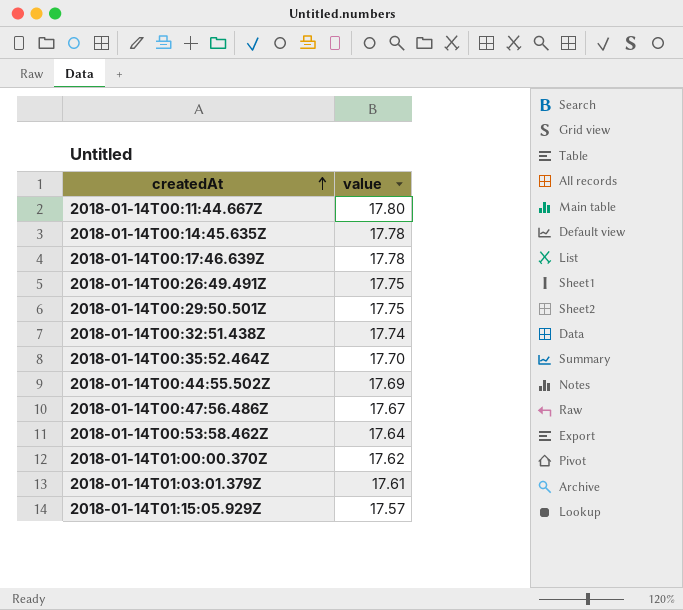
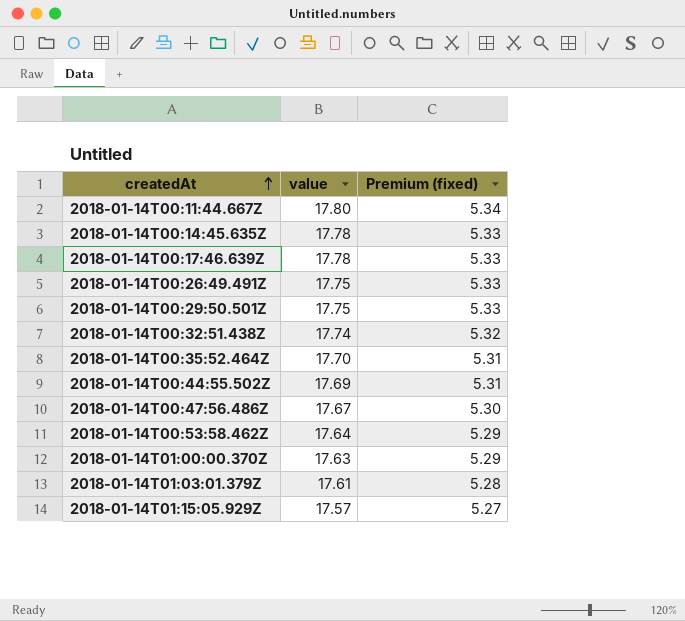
column Premium (fixed) | formula: none -> [value] * 0.3
2018-01-14T01:00:00.370Z | value: 17.62 -> 17.63

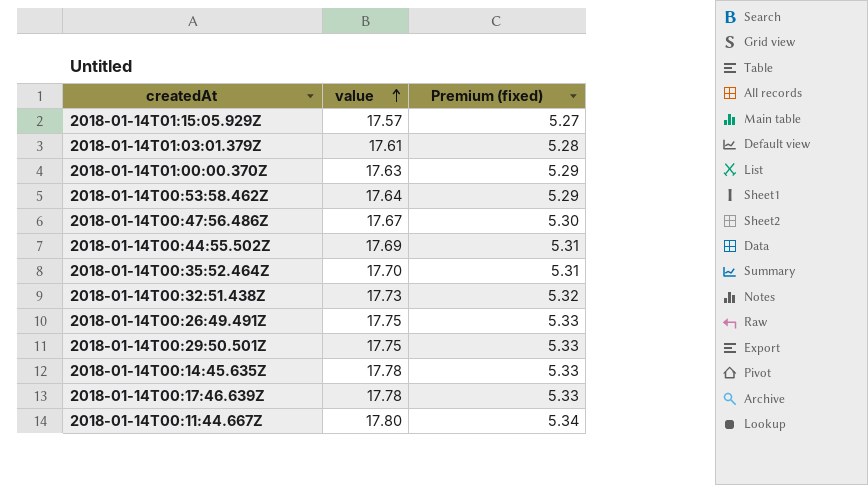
row order: createdAt ascending -> value ascending
2018-01-14T00:32:51.438Z | value: 17.74 -> 17.73

